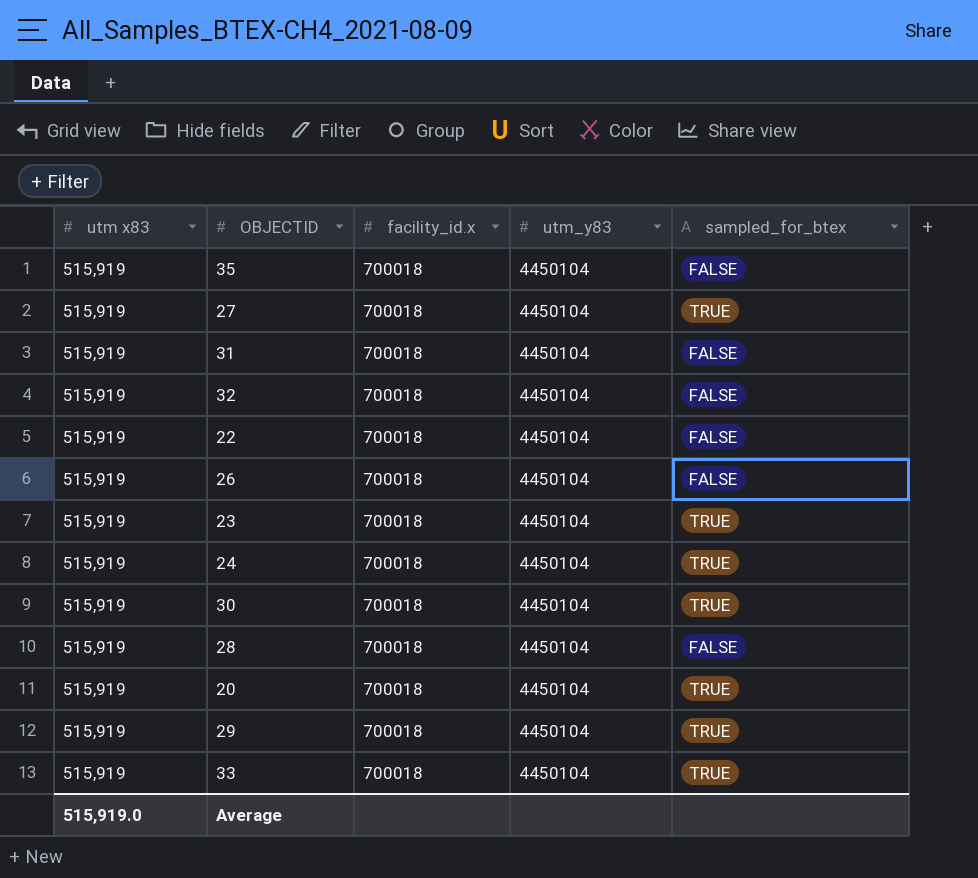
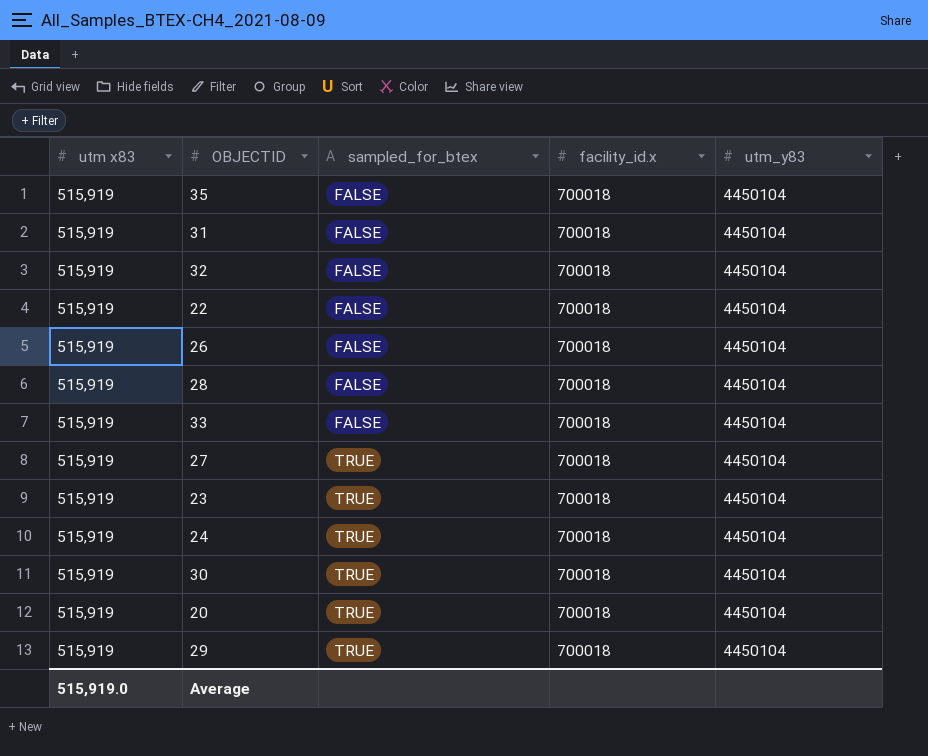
row order: none -> sampled_for_btex ascending
column sampled_for_btex | position: 5 -> 3
33 | sampled_for_btex: TRUE -> FALSE

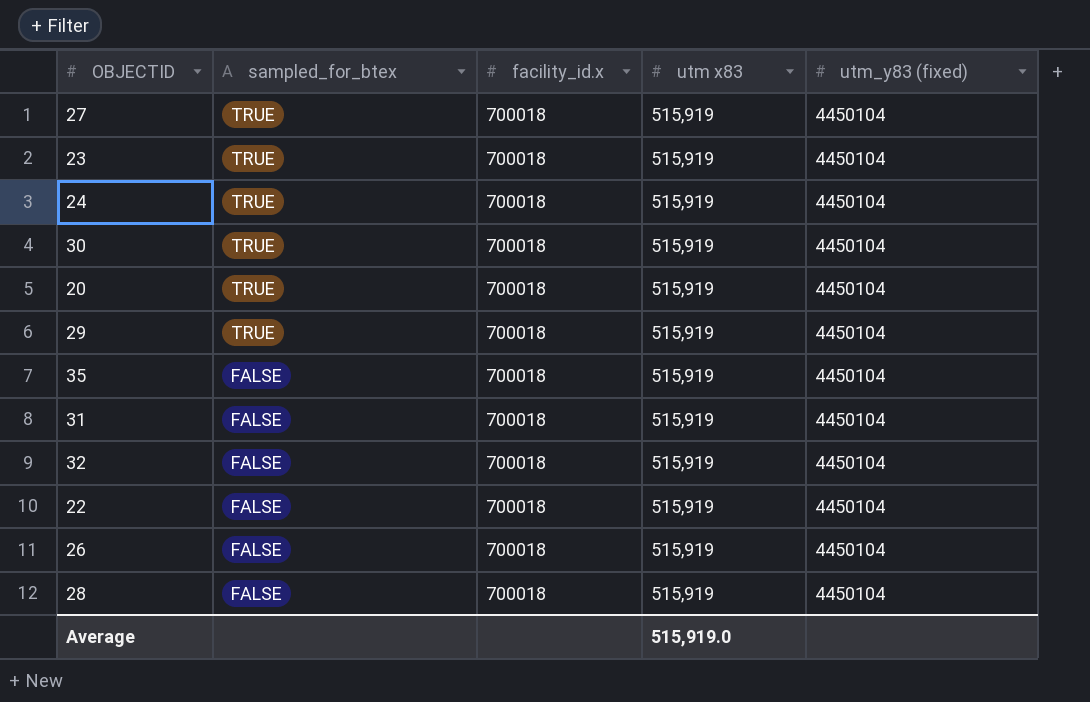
row order: sampled_for_btex ascending -> sampled_for_btex descending
column utm x83 | position: 1 -> 4
column name: utm_y83 -> utm_y83 (fixed)
row 33: 515,919 | FALSE | 700018 | 4450104 -> none

